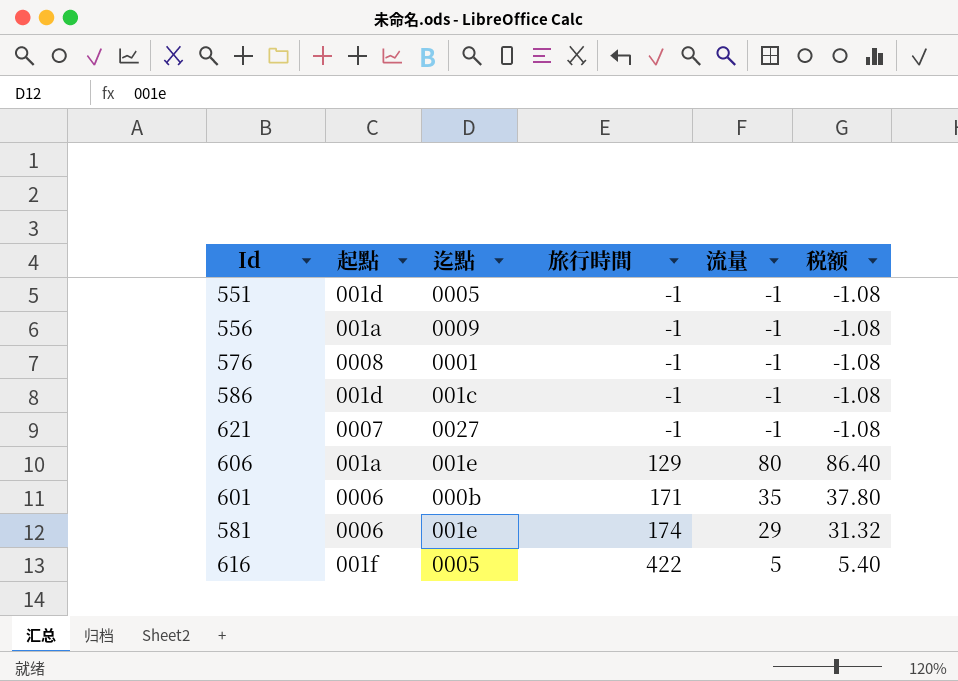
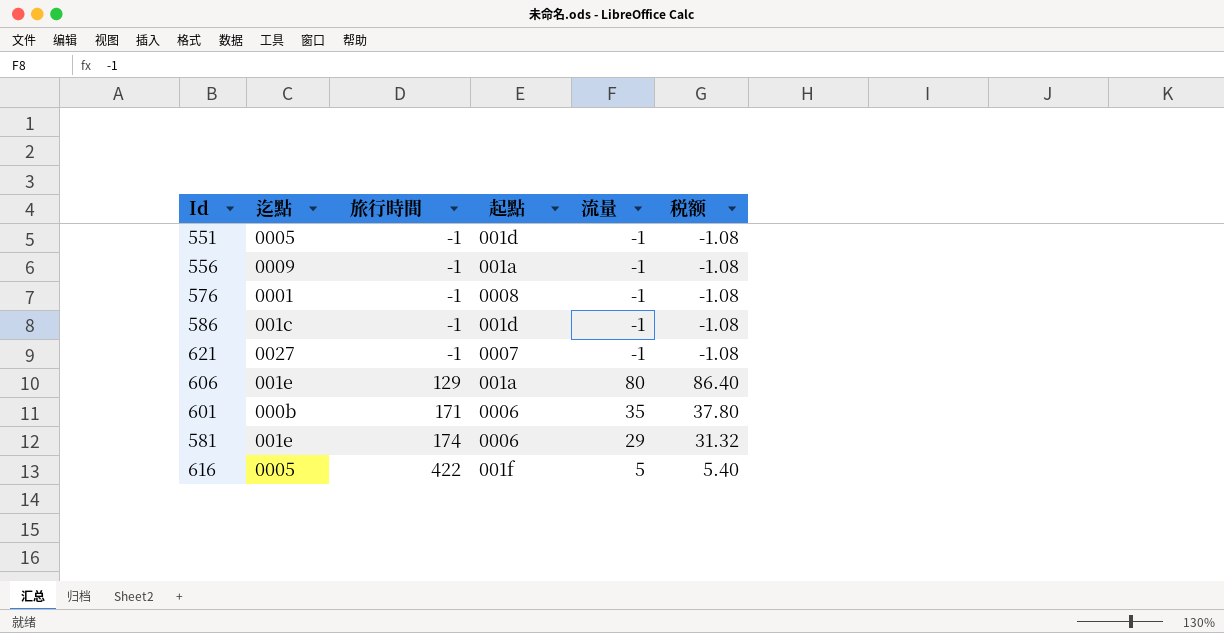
column 起點 | position: 2 -> 4

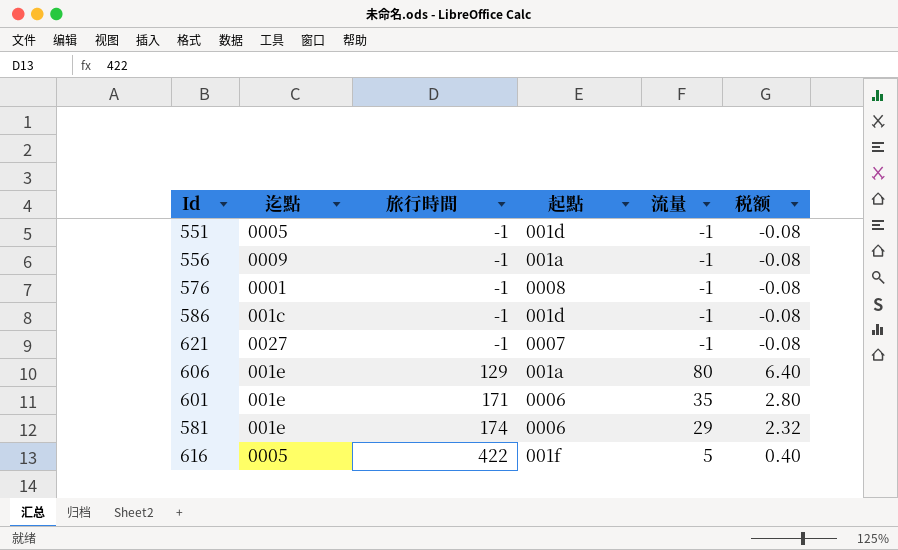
column 税额 | formula: [流量] * 1.08 -> [流量] * 0.08
601 | 迄點: 000b -> 001e

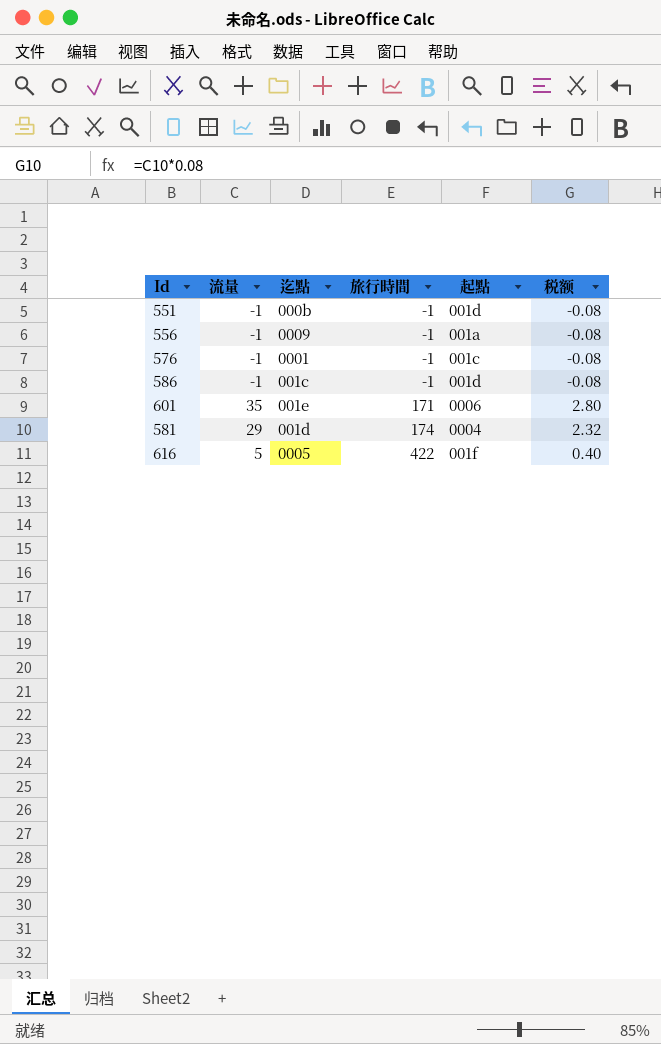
column 流量 | position: 5 -> 2
row 621: 0027 | -1 | 0007 | -1 | -0.08 -> none
row 606: 001e | 129 | 001a | 80 | 6.40 -> none
551 | 迄點: 0005 -> 000b
576 | 起點: 0008 -> 001c
581 | 迄點: 001e -> 001d
581 | 起點: 0006 -> 0004

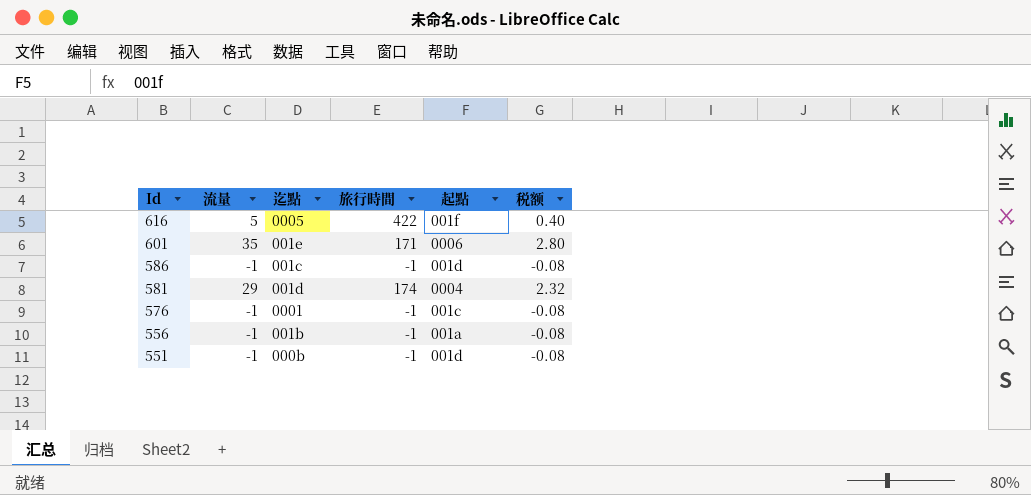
row order: 旅行時間 ascending -> Id descending
556 | 迄點: 0009 -> 001b

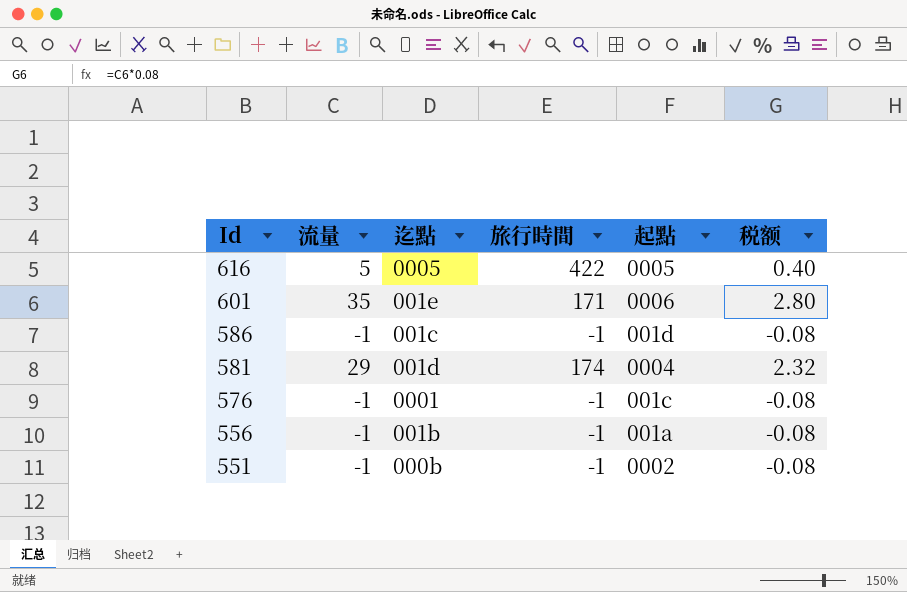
616 | 起點: 001f -> 0005
551 | 起點: 001d -> 0002

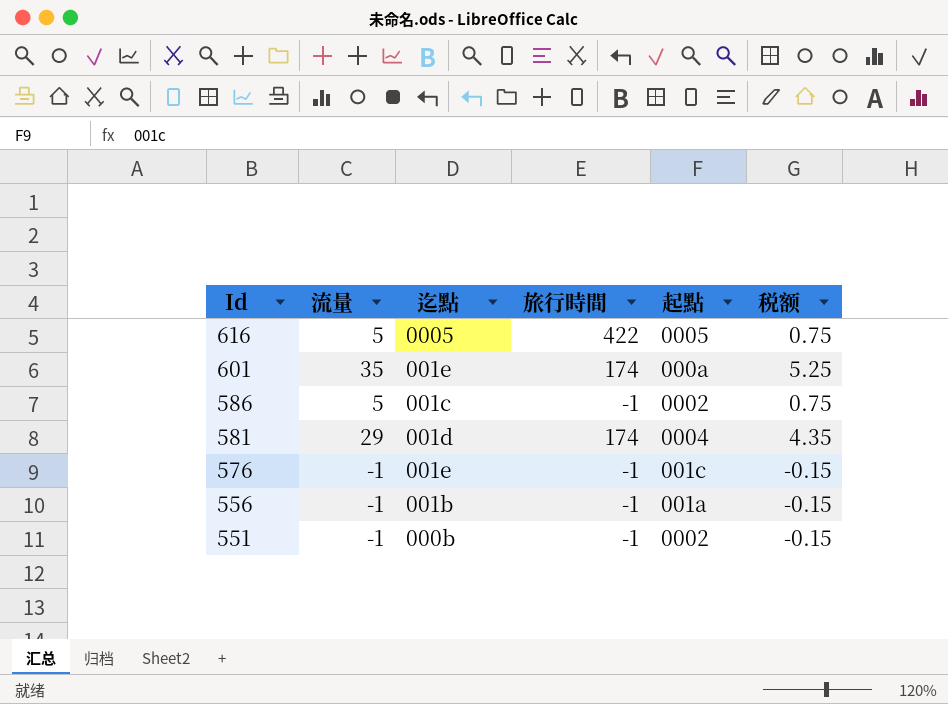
column 税额 | formula: [流量] * 0.08 -> [流量] * 0.15
601 | 旅行時間: 171 -> 174
601 | 起點: 0006 -> 000a
586 | 流量: -1 -> 5
586 | 起點: 001d -> 0002
576 | 迄點: 0001 -> 001e

